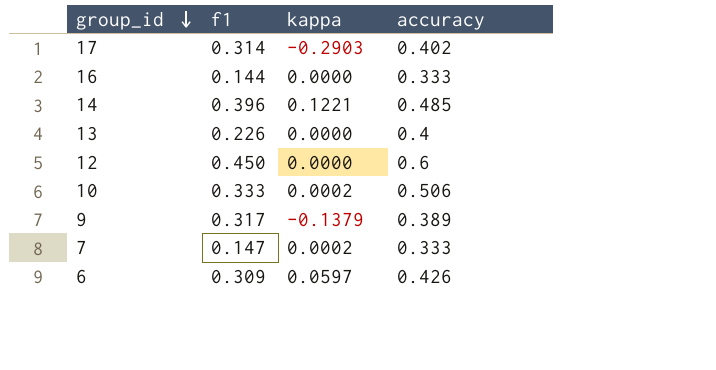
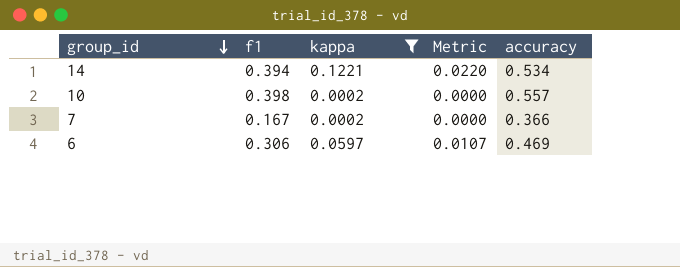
filter: none -> kappa >= 0.0002
column Metric | formula: none -> [kappa] * 0.18
14 | f1: 0.396 -> 0.394
14 | accuracy: 0.485 -> 0.534
10 | f1: 0.333 -> 0.398
10 | accuracy: 0.506 -> 0.557
7 | f1: 0.147 -> 0.167
7 | accuracy: 0.333 -> 0.366
6 | f1: 0.309 -> 0.306
6 | accuracy: 0.426 -> 0.469

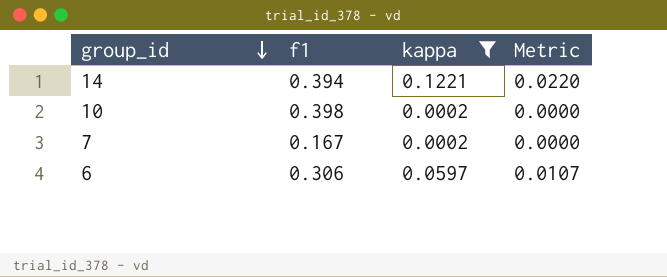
column accuracy | position: 5 -> none

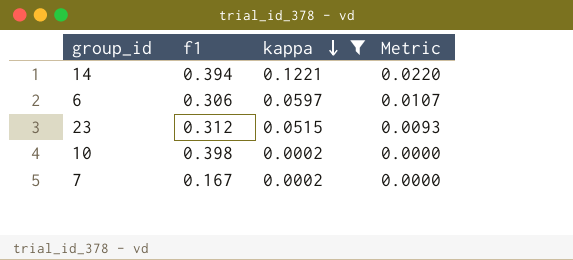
row order: group_id descending -> kappa descending
row 23: none -> 0.312 | 0.0515 | 0.0093

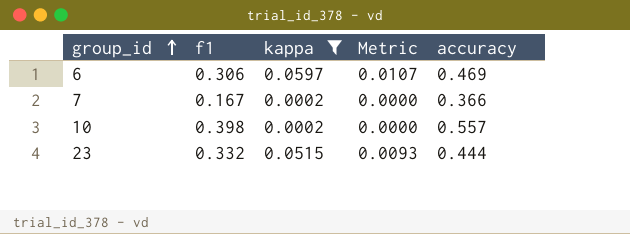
row order: kappa descending -> group_id ascending
column accuracy | position: none -> 5
row 14: 0.394 | 0.1221 | 0.0220 -> none
23 | f1: 0.312 -> 0.332

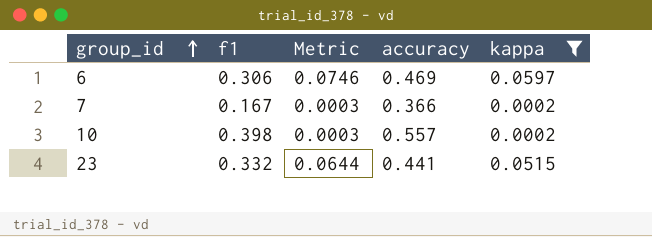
column Metric | formula: [kappa] * 0.18 -> [kappa] * 1.25
column kappa | position: 3 -> 5
23 | accuracy: 0.444 -> 0.441

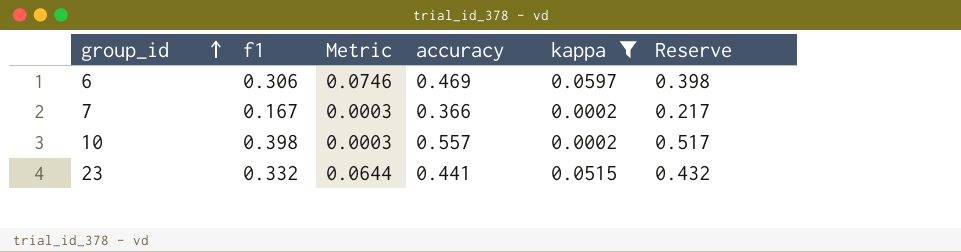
column Reserve | formula: none -> [f1] * 1.3

